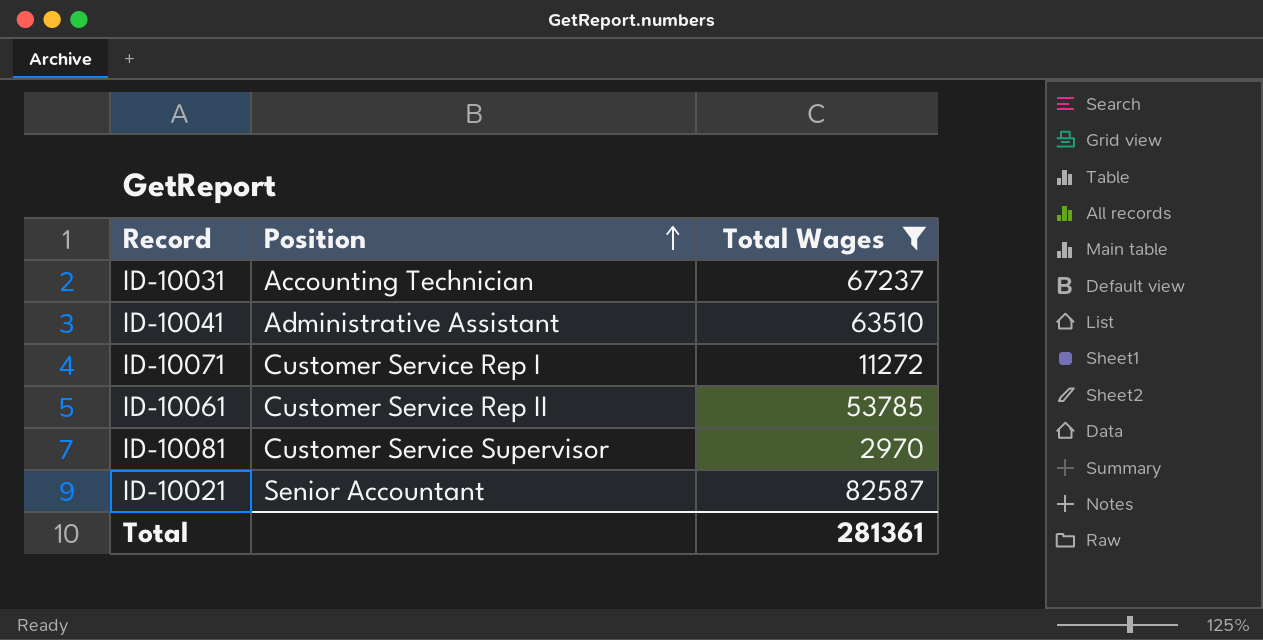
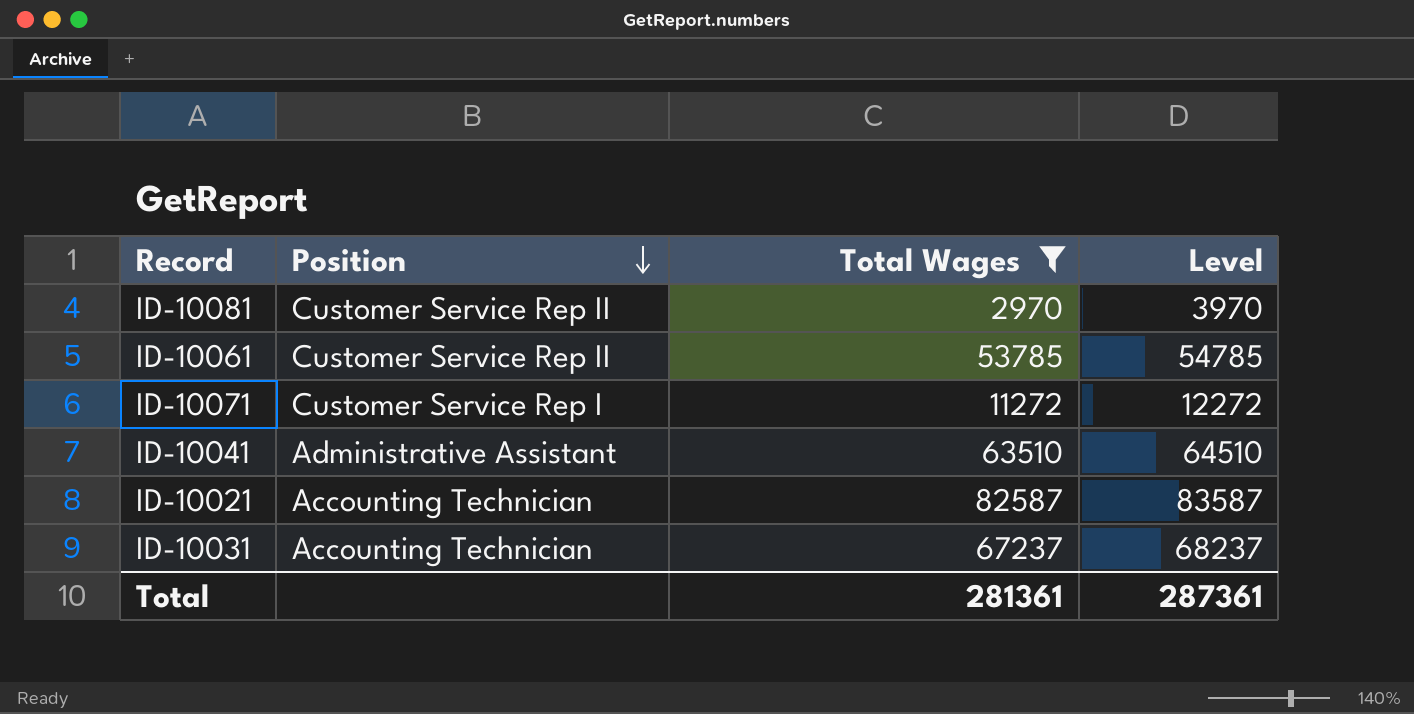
row order: Position ascending -> Position descending
column Level | formula: none -> [Total Wages] + 1000
ID-10081 | Position: Customer Service Supervisor -> Customer Service Rep II
ID-10021 | Position: Senior Accountant -> Accounting Technician

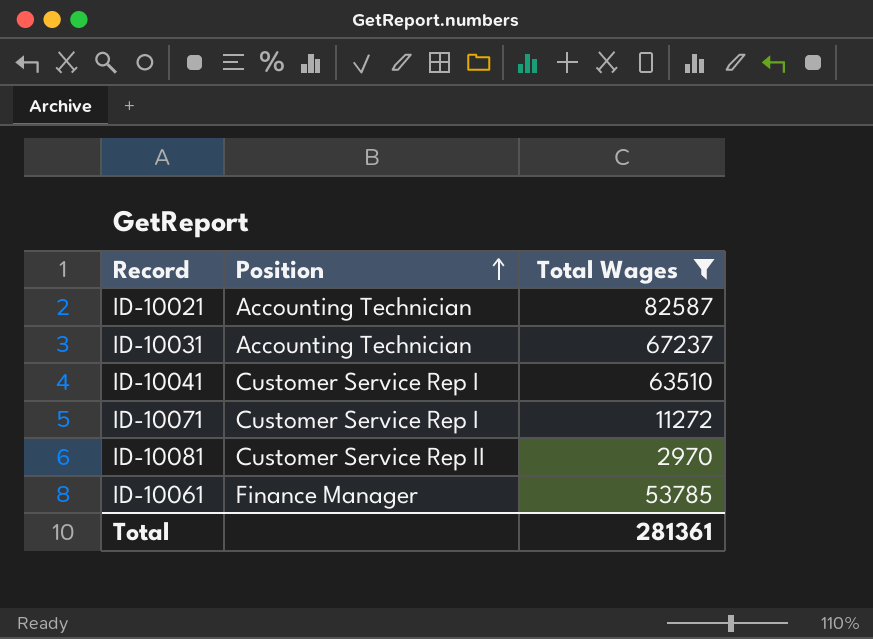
row order: Position descending -> Position ascending
column Level | formula: [Total Wages] + 1000 -> none
ID-10041 | Position: Administrative Assistant -> Customer Service Rep I
ID-10061 | Position: Customer Service Rep II -> Finance Manager

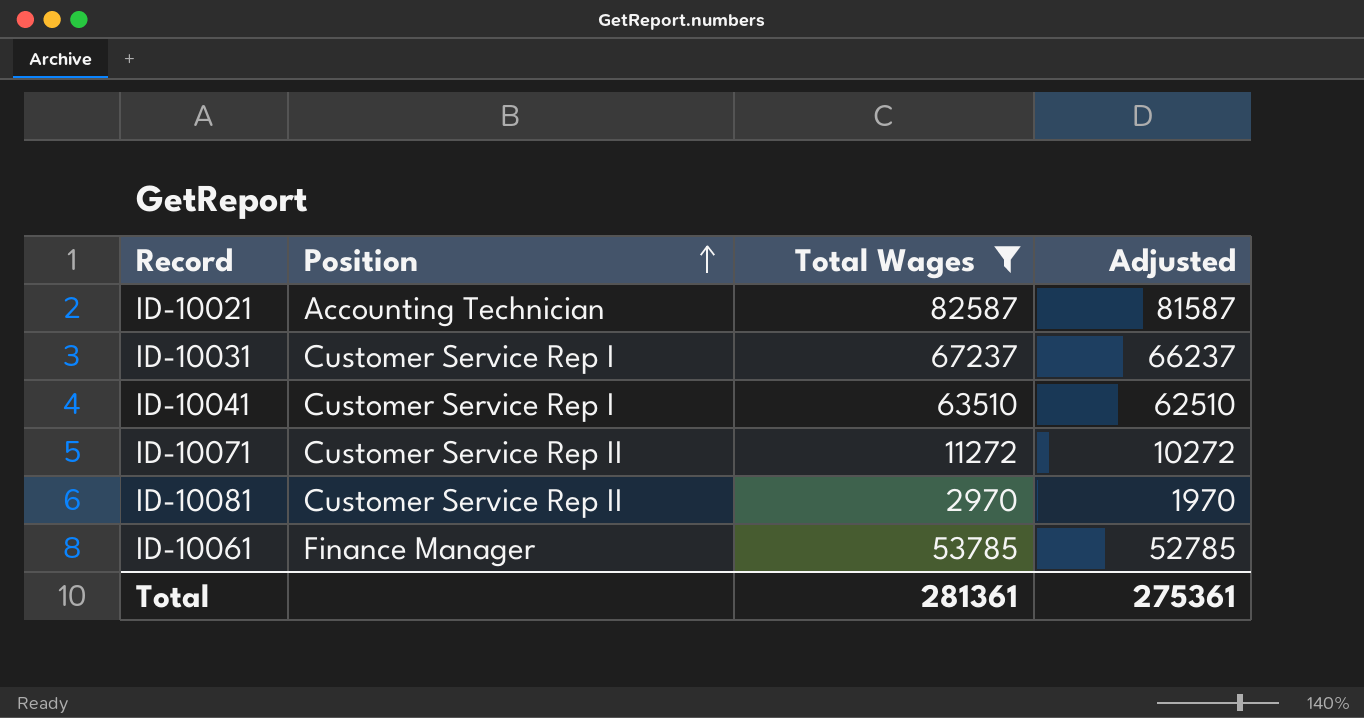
column Adjusted | formula: none -> [Total Wages] - 1000
ID-10031 | Position: Accounting Technician -> Customer Service Rep I
ID-10071 | Position: Customer Service Rep I -> Customer Service Rep II

